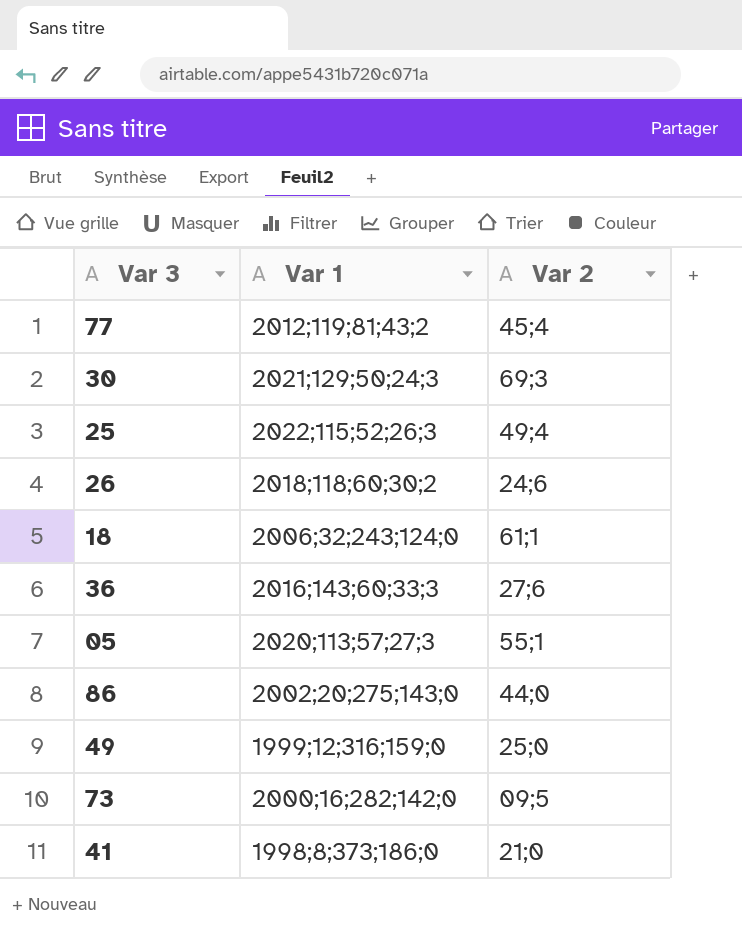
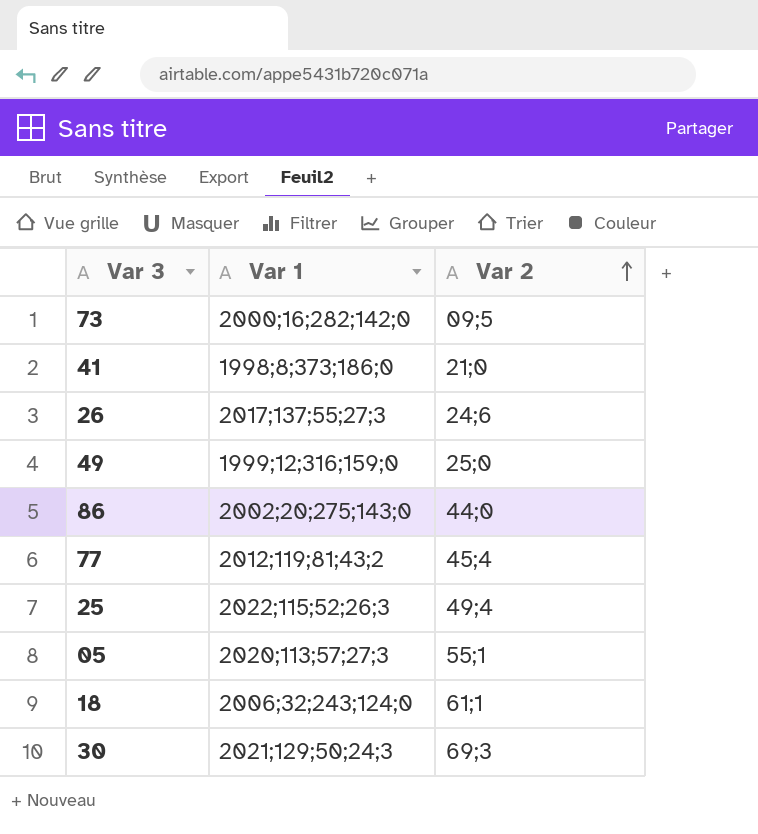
row order: none -> Var 2 ascending
row 36: 2016;143;60;33;3 | 27;6 -> none
26 | Var 1: 2018;118;60;30;2 -> 2017;137;55;27;3

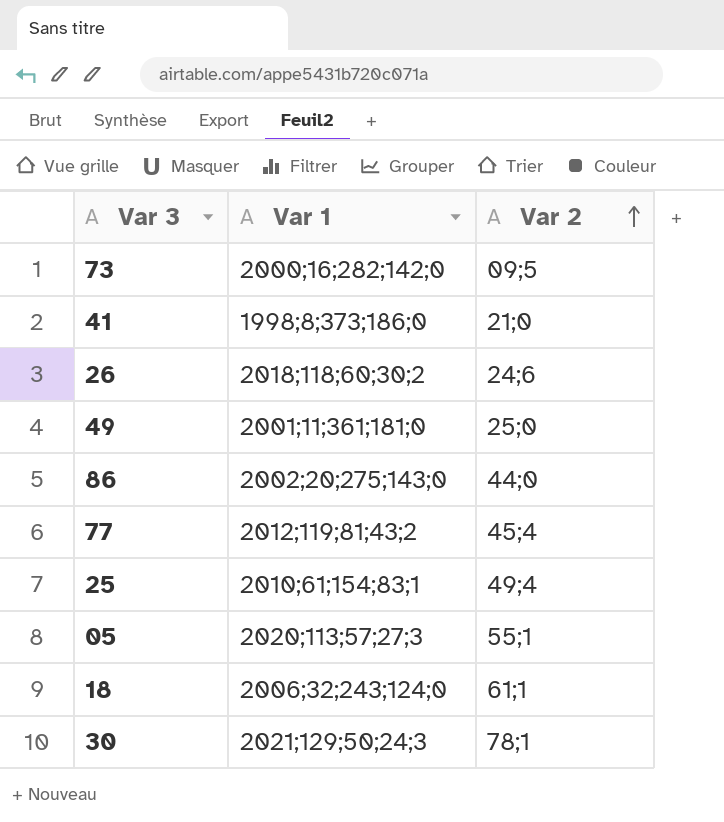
26 | Var 1: 2017;137;55;27;3 -> 2018;118;60;30;2
49 | Var 1: 1999;12;316;159;0 -> 2001;11;361;181;0
25 | Var 1: 2022;115;52;26;3 -> 2010;61;154;83;1
30 | Var 2: 69;3 -> 78;1

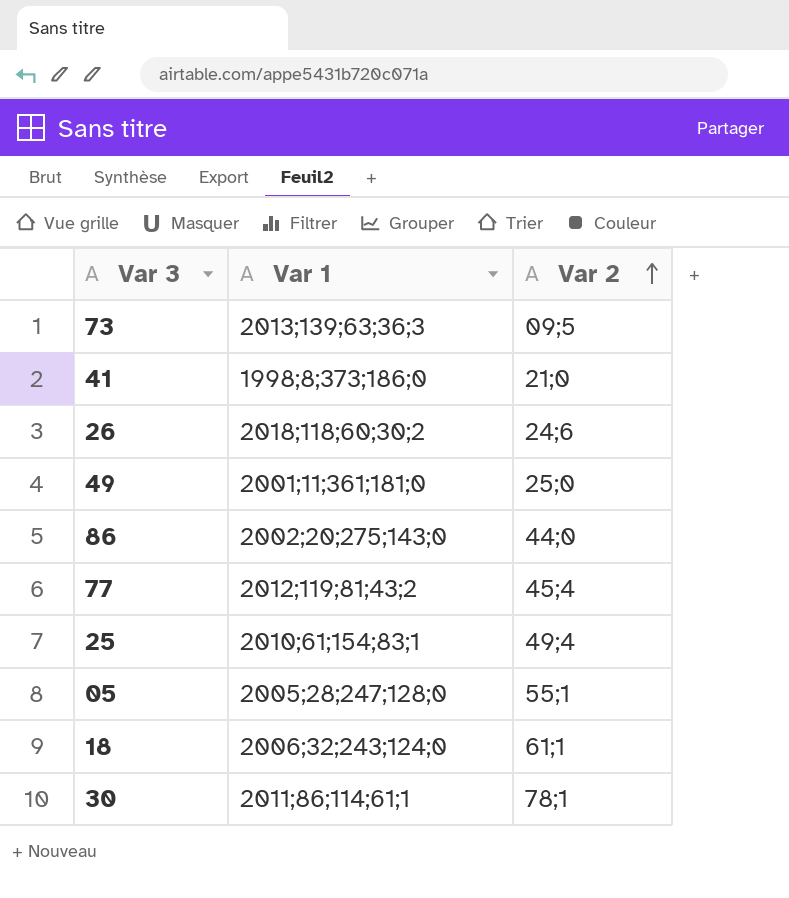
73 | Var 1: 2000;16;282;142;0 -> 2013;139;63;36;3
05 | Var 1: 2020;113;57;27;3 -> 2005;28;247;128;0
30 | Var 1: 2021;129;50;24;3 -> 2011;86;114;61;1

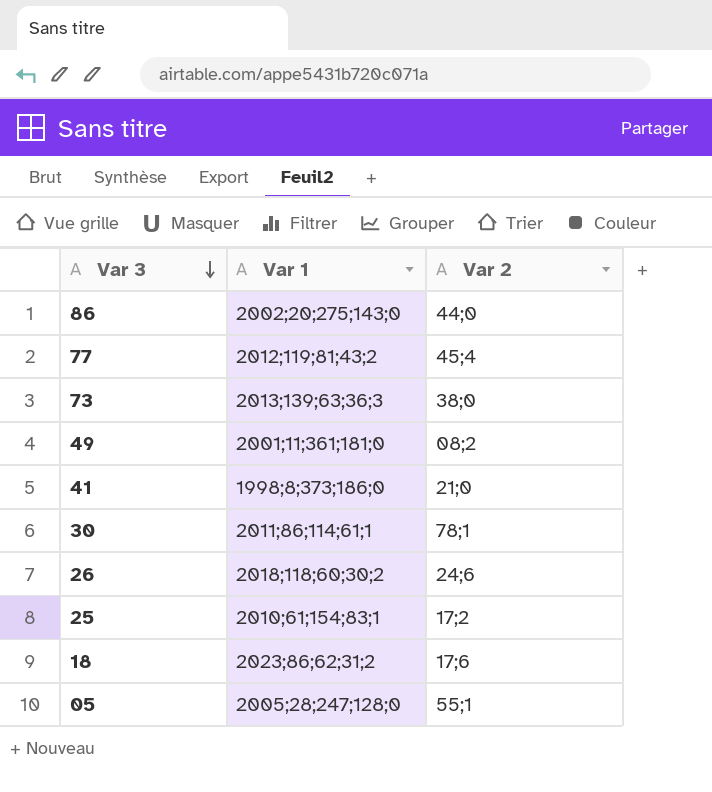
row order: Var 2 ascending -> Var 3 descending
73 | Var 2: 09;5 -> 38;0
49 | Var 2: 25;0 -> 08;2
25 | Var 2: 49;4 -> 17;2
18 | Var 1: 2006;32;243;124;0 -> 2023;86;62;31;2
18 | Var 2: 61;1 -> 17;6

